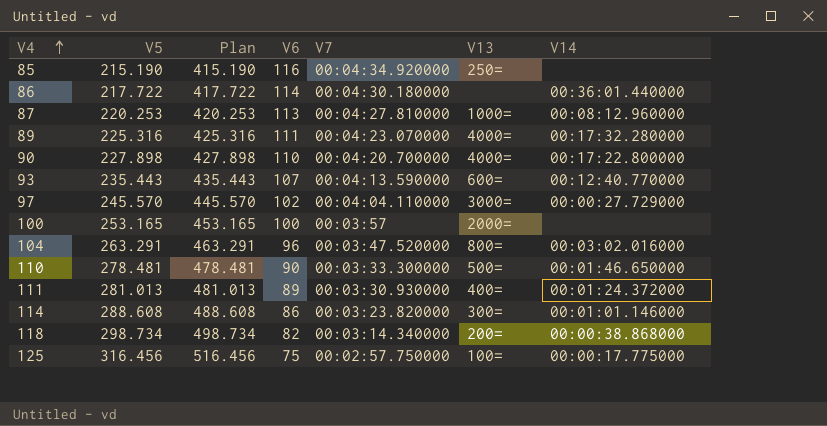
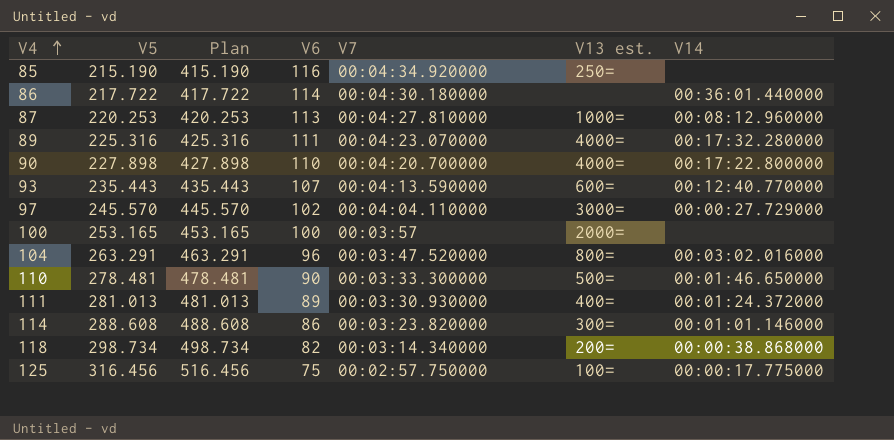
column name: V13 -> V13 est.

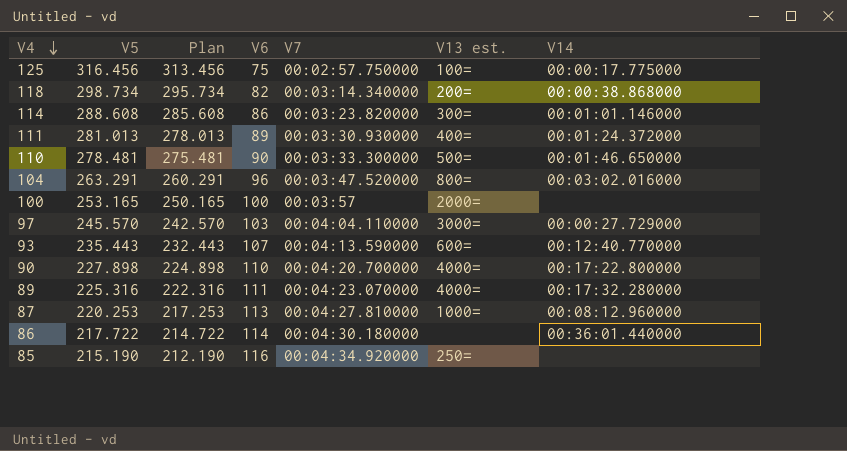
row order: V4 ascending -> V4 descending
column Plan | formula: [V5] + 200 -> [V5] - 3
97 | V6: 102 -> 103

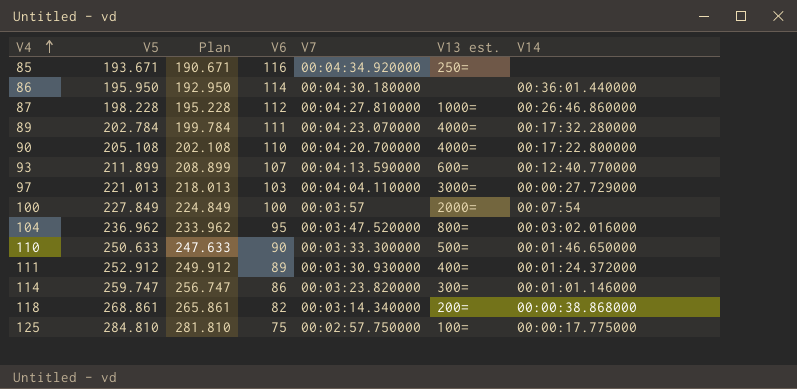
row order: V4 descending -> V4 ascending
85 | V5: 215.190 -> 193.671
85 | Plan: 212.190 -> 190.671
86 | V5: 217.722 -> 195.950
86 | Plan: 214.722 -> 192.950
87 | V5: 220.253 -> 198.228
87 | Plan: 217.253 -> 195.228
87 | V6: 113 -> 112
87 | V14: 00:08:12.960000 -> 00:26:46.860000
89 | V5: 225.316 -> 202.784
89 | Plan: 222.316 -> 199.784
90 | V5: 227.898 -> 205.108
90 | Plan: 224.898 -> 202.108
93 | V5: 235.443 -> 211.899
93 | Plan: 232.443 -> 208.899
97 | V5: 245.570 -> 221.013
97 | Plan: 242.570 -> 218.013
100 | V5: 253.165 -> 227.849
100 | Plan: 250.165 -> 224.849
100 | V14: none -> 00:07:54
104 | V5: 263.291 -> 236.962
104 | Plan: 260.291 -> 233.962
104 | V6: 96 -> 95
110 | V5: 278.481 -> 250.633
110 | Plan: 275.481 -> 247.633
111 | V5: 281.013 -> 252.912
111 | Plan: 278.013 -> 249.912
114 | V5: 288.608 -> 259.747
114 | Plan: 285.608 -> 256.747
118 | V5: 298.734 -> 268.861
118 | Plan: 295.734 -> 265.861
125 | V5: 316.456 -> 284.810
125 | Plan: 313.456 -> 281.810

